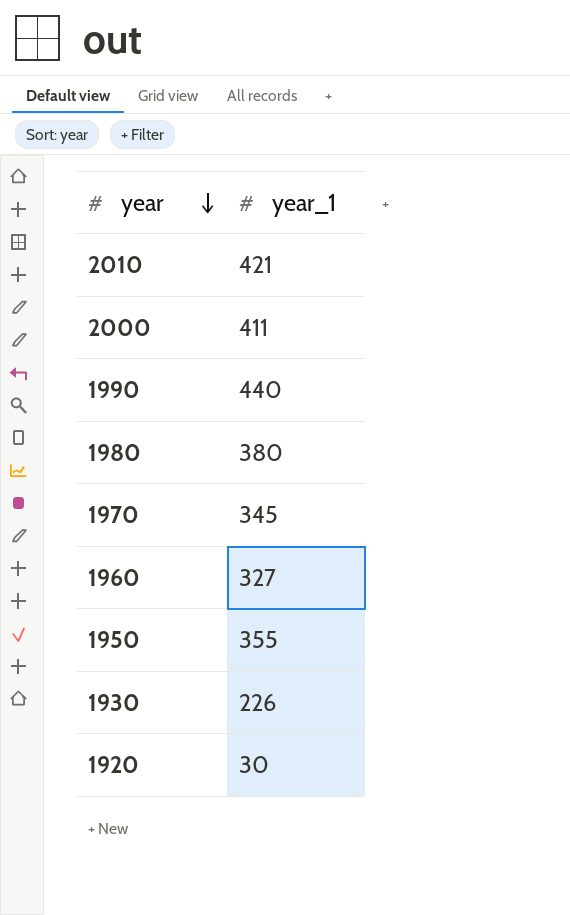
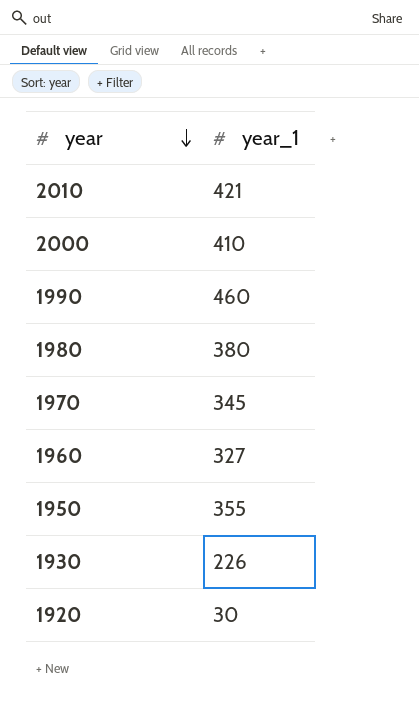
2000 | year_1: 411 -> 410
1990 | year_1: 440 -> 460

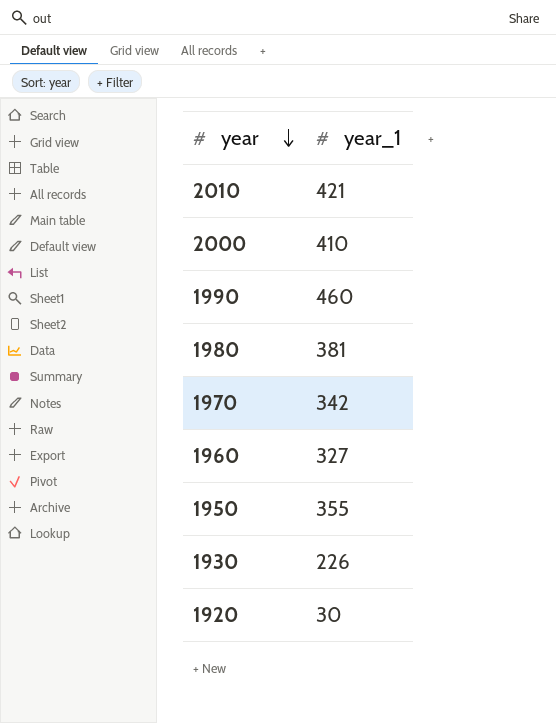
1980 | year_1: 380 -> 381
1970 | year_1: 345 -> 342

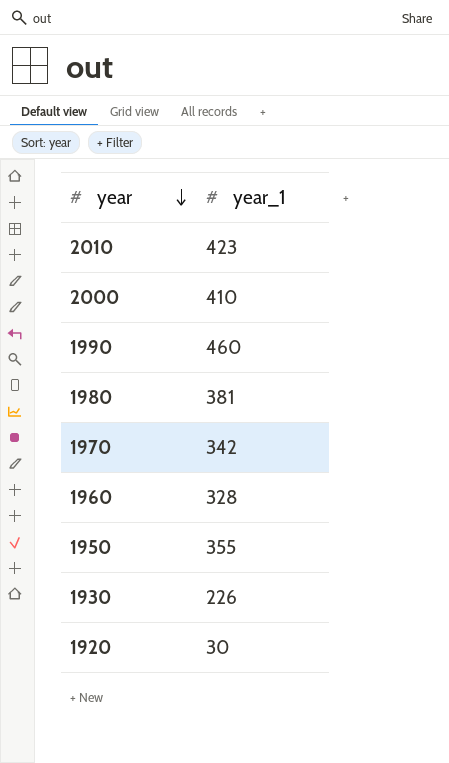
2010 | year_1: 421 -> 423
1960 | year_1: 327 -> 328

